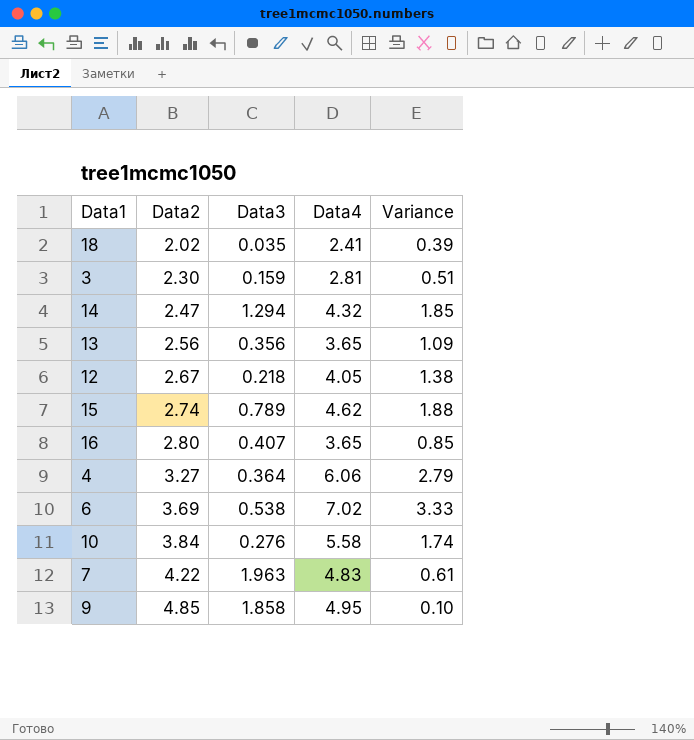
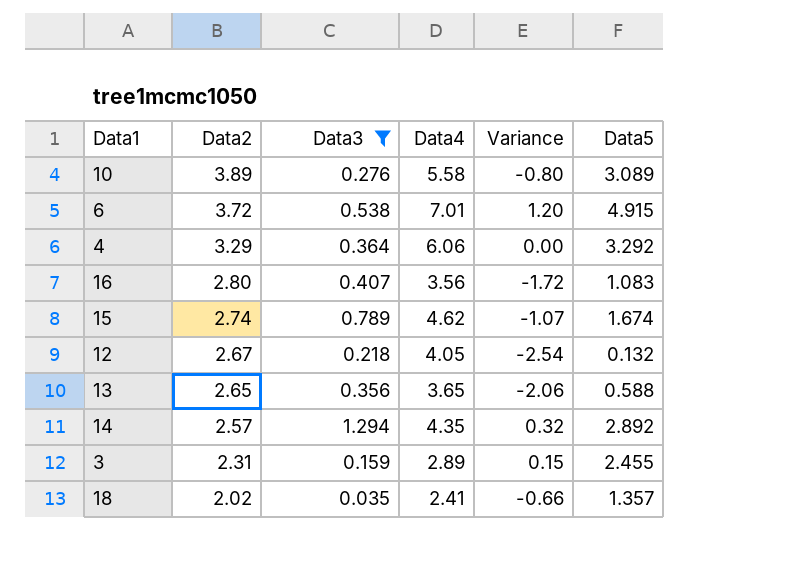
filter: none -> Data3 <= 1.294
row order: Data2 ascending -> Data2 descending
column Variance | formula: [Data4] - [Data2] -> [Data5] - [Data2]
column Data5 | position: none -> 6
10 | Data2: 3.84 -> 3.89
6 | Data2: 3.69 -> 3.72
6 | Data4: 7.02 -> 7.01
4 | Data2: 3.27 -> 3.29
16 | Data4: 3.65 -> 3.56
13 | Data2: 2.56 -> 2.65
14 | Data2: 2.47 -> 2.57
14 | Data4: 4.32 -> 4.35
3 | Data2: 2.30 -> 2.31
3 | Data4: 2.81 -> 2.89

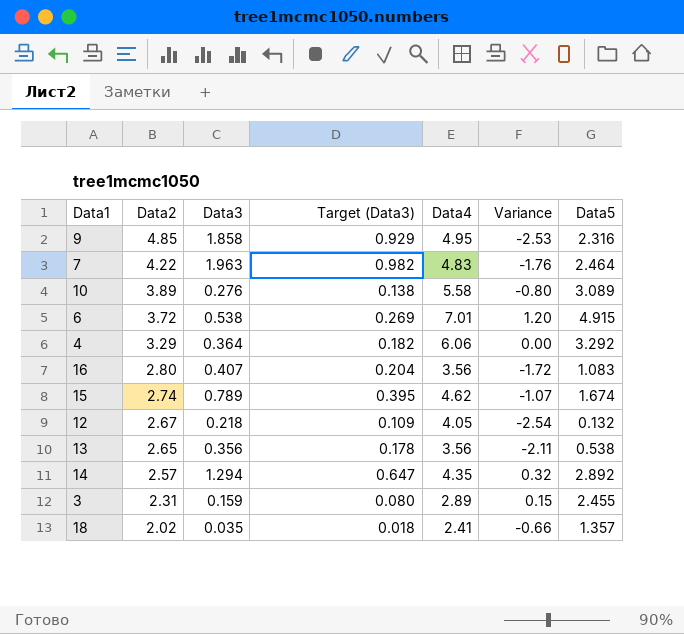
filter: Data3 <= 1.294 -> none
column Target (Data3) | formula: none -> [Data3] * 0.5
13 | Data4: 3.65 -> 3.56
13 | Variance: -2.06 -> -2.11
13 | Data5: 0.588 -> 0.538

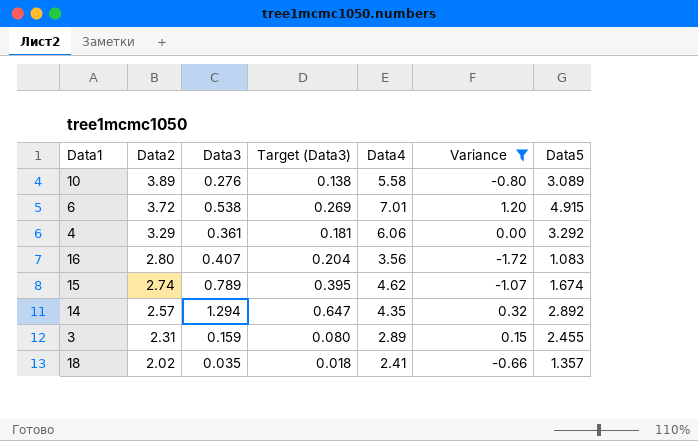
filter: none -> Variance >= -1.72
4 | Data3: 0.364 -> 0.361
4 | Target (Data3): 0.182 -> 0.181

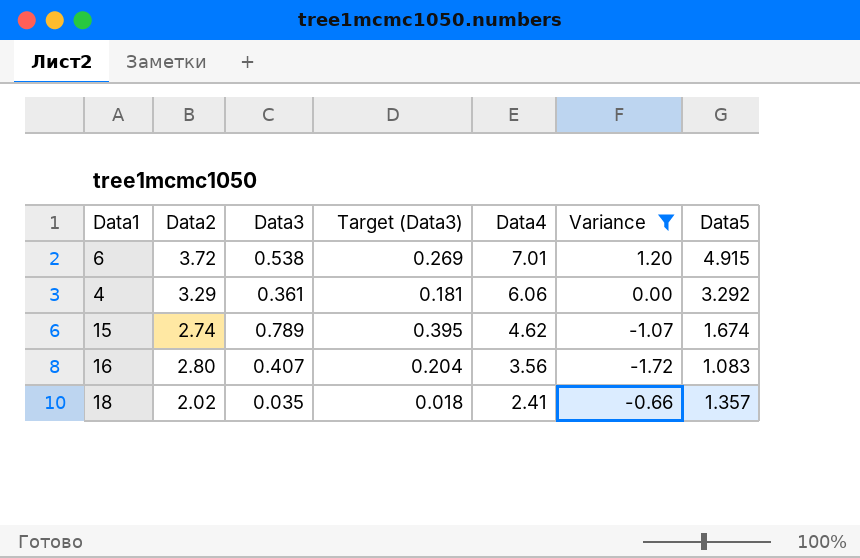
row order: Data2 descending -> Data4 descending
row 10: 3.89 | 0.276 | 0.138 | 5.58 | -0.80 | 3.089 -> none
row 14: 2.57 | 1.294 | 0.647 | 4.35 | 0.32 | 2.892 -> none
row 3: 2.31 | 0.159 | 0.080 | 2.89 | 0.15 | 2.455 -> none

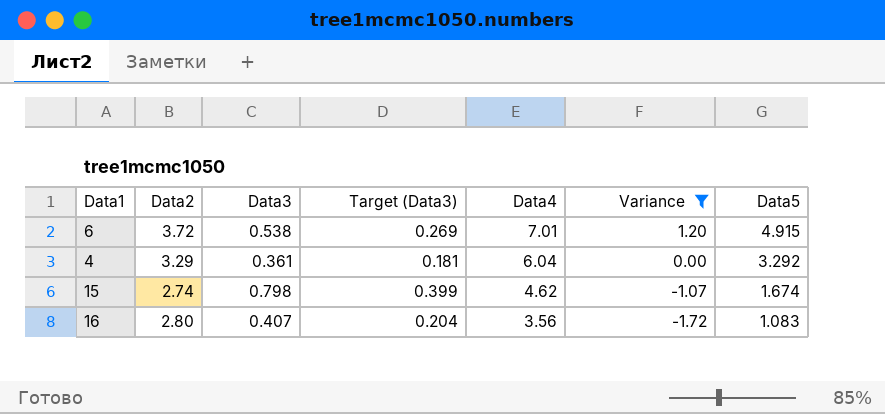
row 18: 2.02 | 0.035 | 0.018 | 2.41 | -0.66 | 1.357 -> none
4 | Data4: 6.06 -> 6.04
15 | Data3: 0.789 -> 0.798
15 | Target (Data3): 0.395 -> 0.399

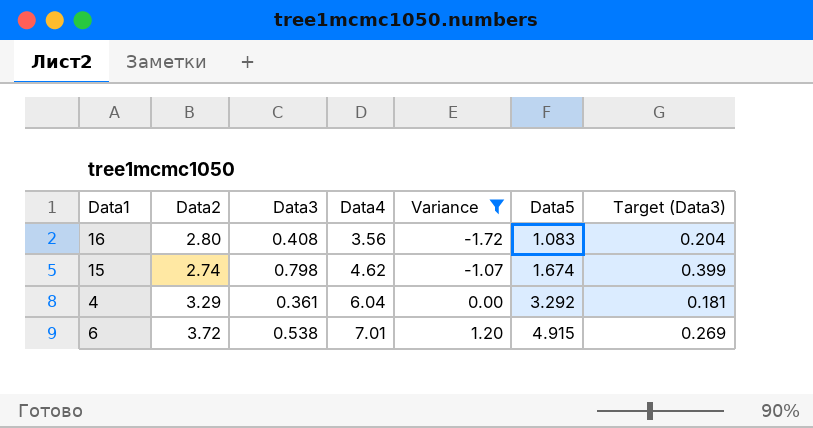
row order: Data4 descending -> Data4 ascending
column Target (Data3) | position: 4 -> 7
16 | Data3: 0.407 -> 0.408

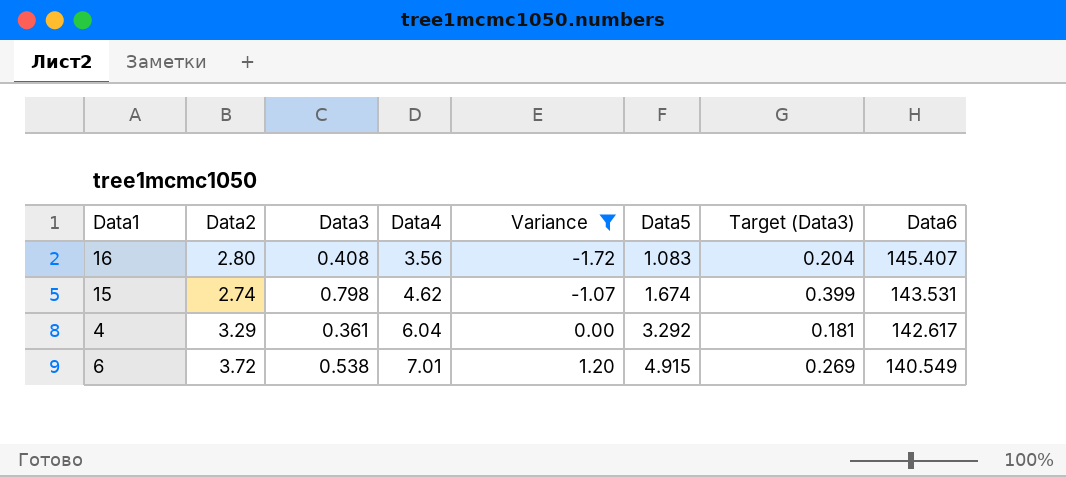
column Data6 | position: none -> 8

